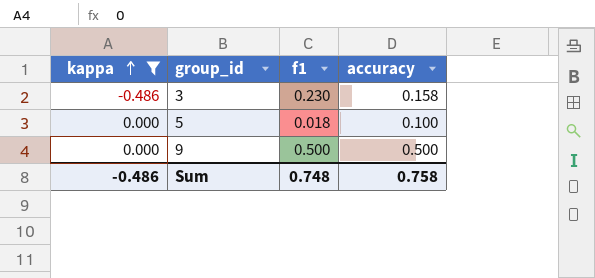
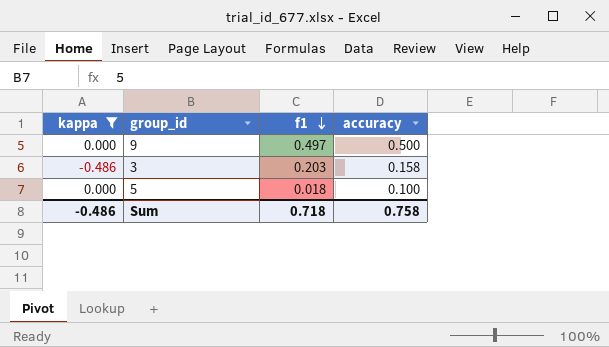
row order: kappa ascending -> f1 descending
9 | f1: 0.500 -> 0.497
3 | f1: 0.230 -> 0.203
Sum | f1: 0.748 -> 0.718

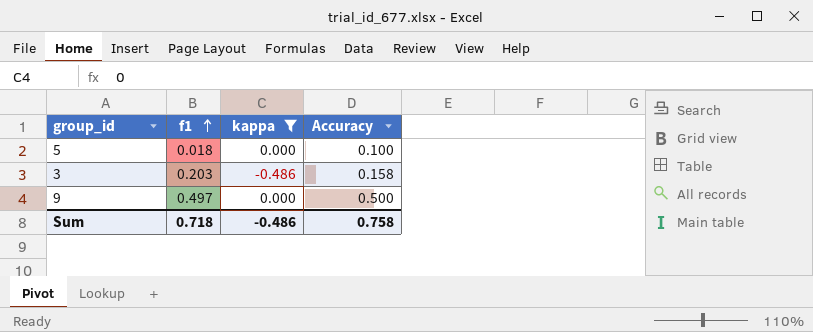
row order: f1 descending -> f1 ascending
column kappa | position: 1 -> 3
column name: accuracy -> Accuracy

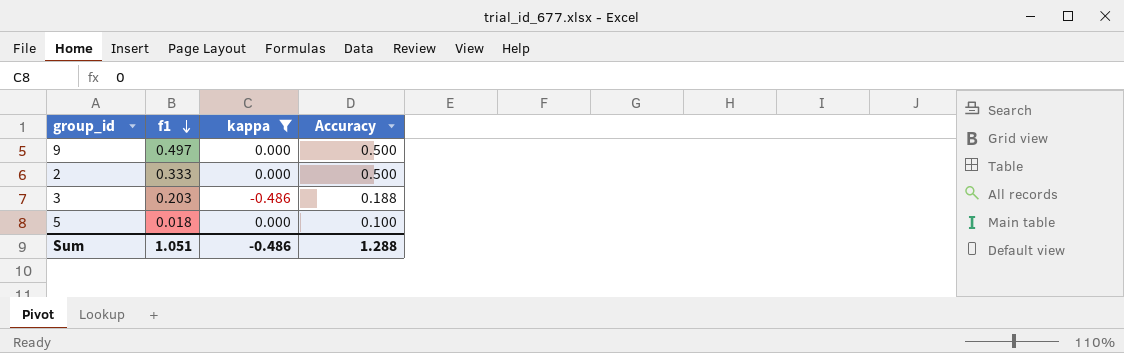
row order: f1 ascending -> f1 descending
row 2: none -> 0.333 | 0.000 | 0.500
3 | Accuracy: 0.158 -> 0.188
Sum | f1: 0.718 -> 1.051
Sum | Accuracy: 0.758 -> 1.288

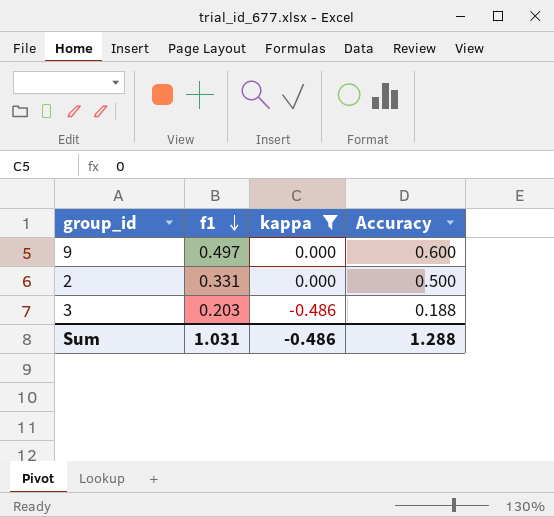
row 5: 0.018 | 0.000 | 0.100 -> none
9 | Accuracy: 0.500 -> 0.600
2 | f1: 0.333 -> 0.331
Sum | f1: 1.051 -> 1.031

